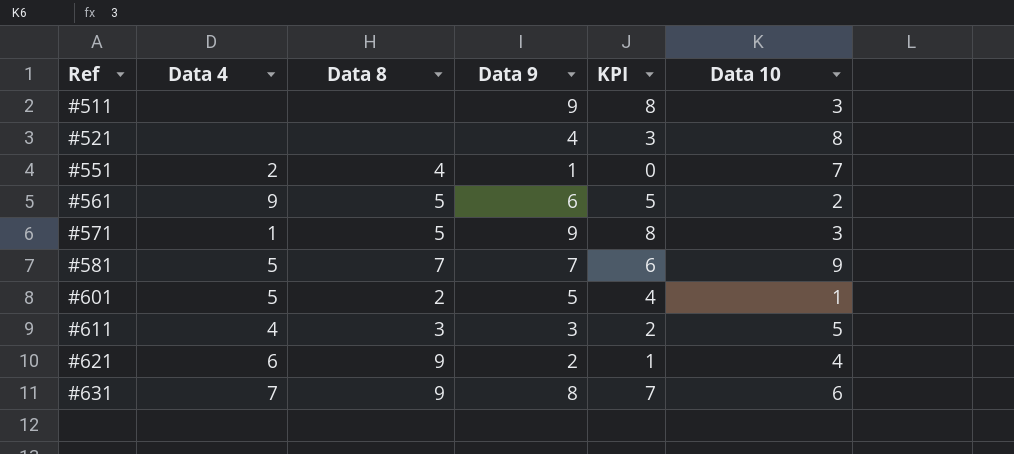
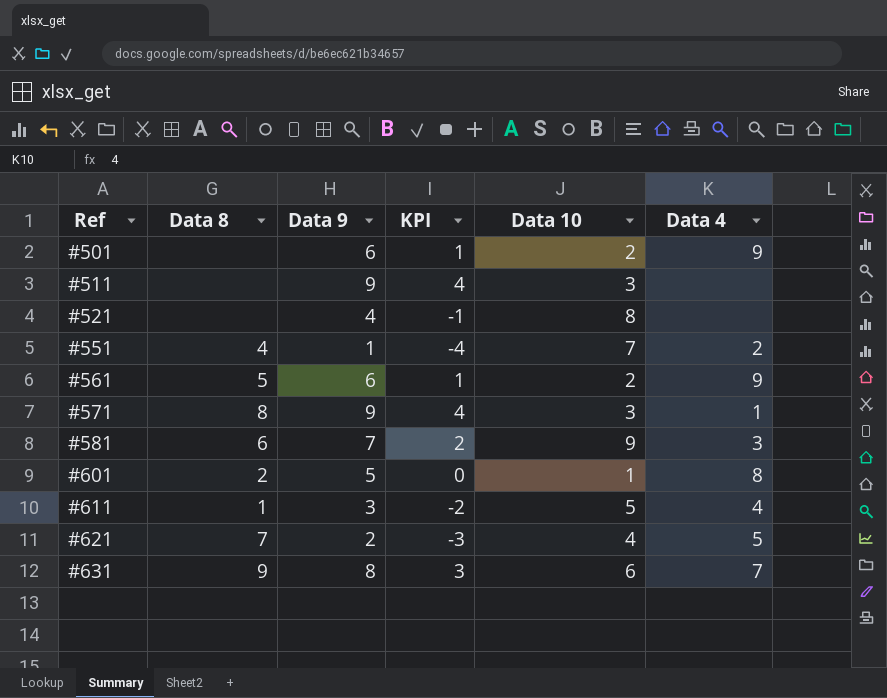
column KPI | formula: [Data 9] - 1 -> [Data 9] - 5
column Data 4 | position: 2 -> 6
row #501: none -> none | 6 | 1 | 2 | 9
#571 | Data 8: 5 -> 8
#581 | Data 8: 7 -> 6
#581 | Data 4: 5 -> 3
#601 | Data 4: 5 -> 8
#611 | Data 8: 3 -> 1
#621 | Data 8: 9 -> 7
#621 | Data 4: 6 -> 5

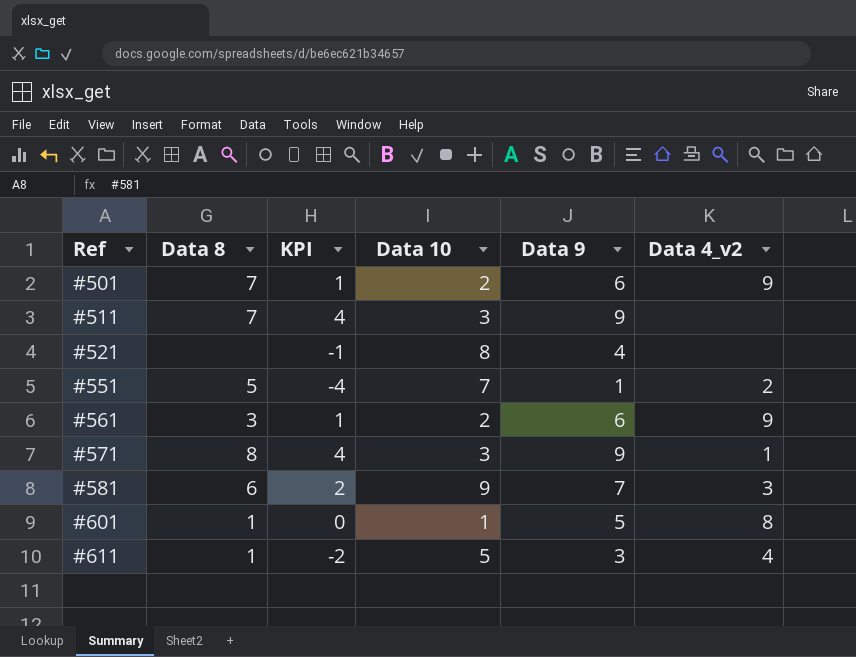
column Data 9 | position: 3 -> 5
column name: Data 4 -> Data 4_v2
row #621: 7 | 2 | -3 | 4 | 5 -> none
row #631: 9 | 8 | 3 | 6 | 7 -> none
#501 | Data 8: none -> 7
#511 | Data 8: none -> 7
#551 | Data 8: 4 -> 5
#561 | Data 8: 5 -> 3
#601 | Data 8: 2 -> 1

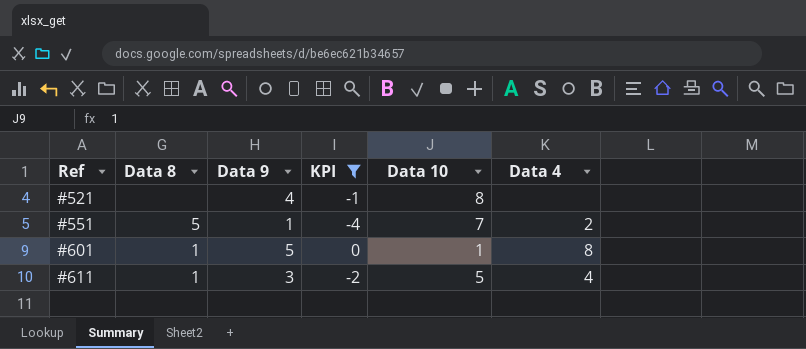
filter: none -> KPI <= 0
column Data 9 | position: 5 -> 3
column name: Data 4_v2 -> Data 4

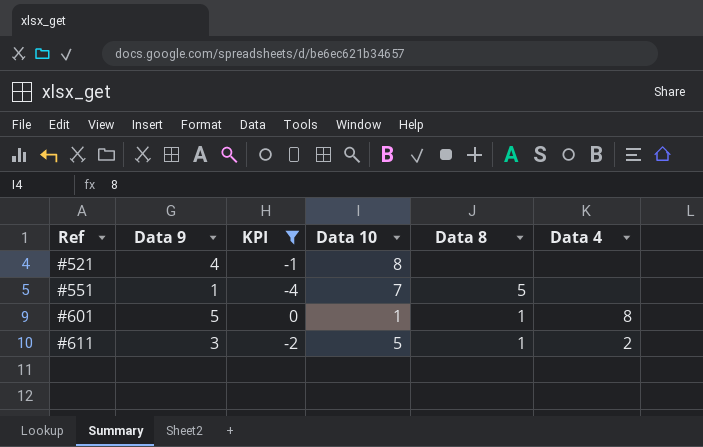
column Data 8 | position: 2 -> 5
#551 | Data 4: 2 -> none
#611 | Data 4: 4 -> 2

